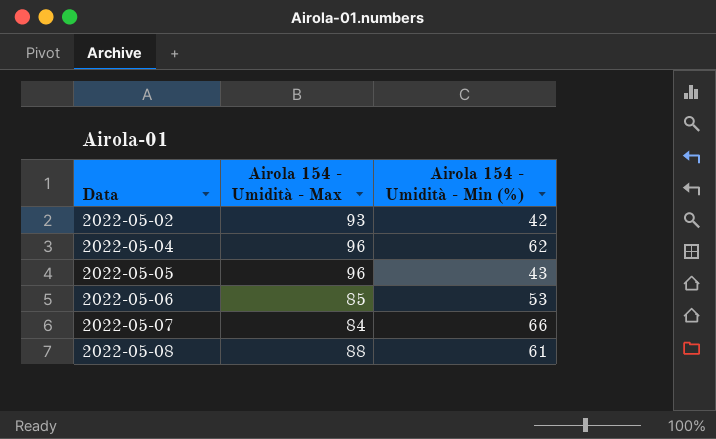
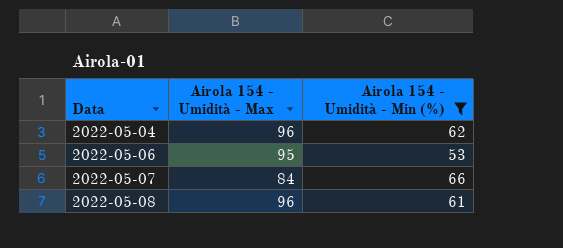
filter: none -> Airola 154 - Umidità - Min (%) >= 53
2022-05-06 | Airola 154 - Umidità - Max: 85 -> 95
2022-05-08 | Airola 154 - Umidità - Max: 88 -> 96

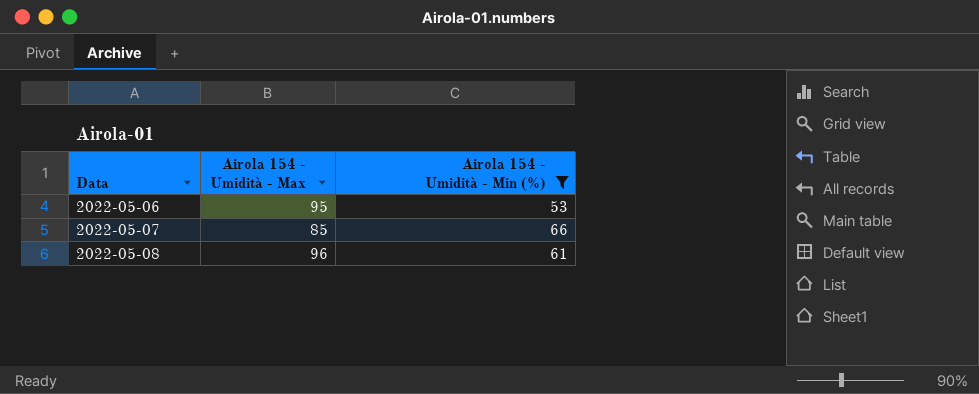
row 2022-05-04: 96 | 62 -> none
2022-05-07 | Airola 154 - Umidità - Max: 84 -> 85

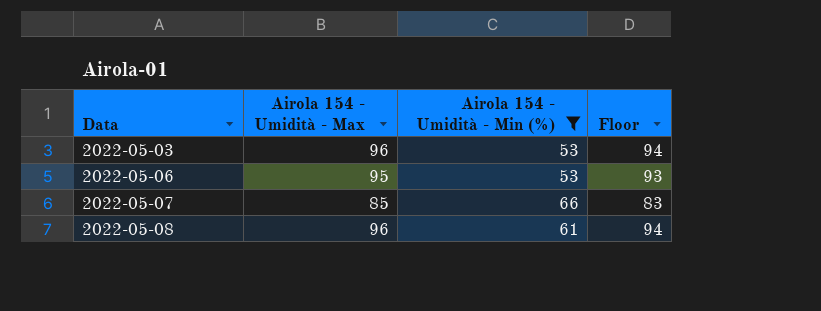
column Floor | formula: none -> [Airola 154 - Umidità - Max] - 2
row 2022-05-03: none -> 96 | 53 | 94

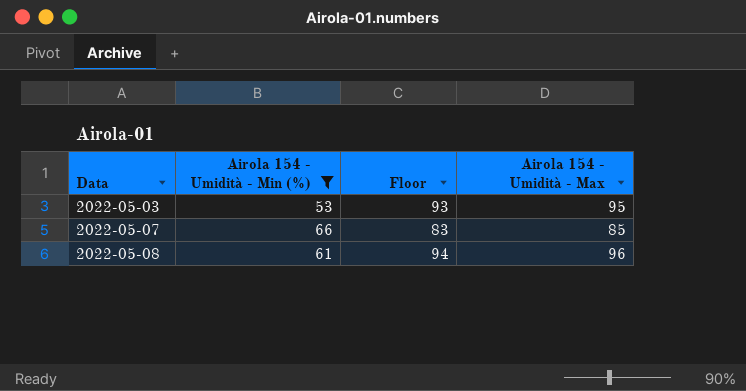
column Airola 154 - Umidità - Max | position: 2 -> 4
row 2022-05-06: 95 | 53 | 93 -> none
2022-05-03 | Floor: 94 -> 93
2022-05-03 | Airola 154 - Umidità - Max: 96 -> 95

